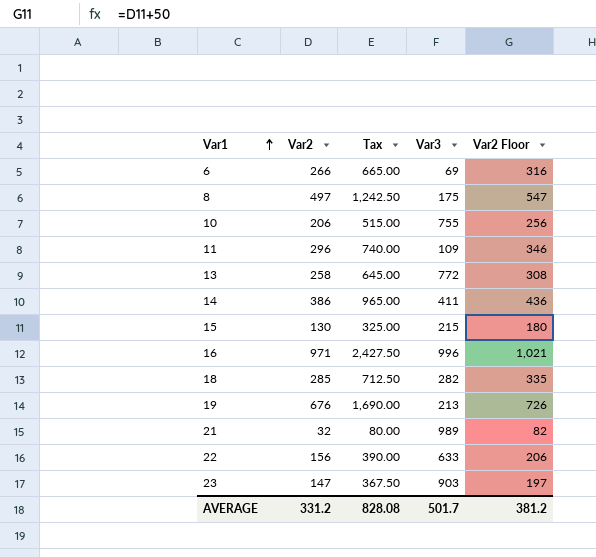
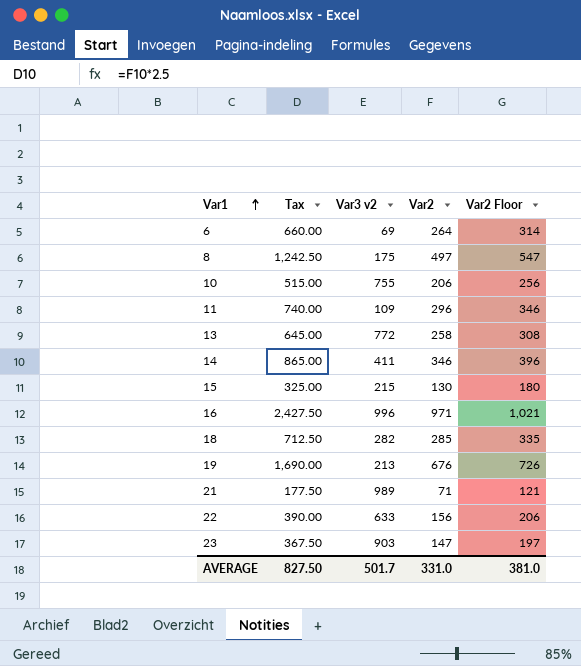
column name: Var3 -> Var3 v2
column Var2 | position: 2 -> 4
6 | Tax: 665.00 -> 660.00
6 | Var2: 266 -> 264
6 | Var2 Floor: 316 -> 314
14 | Tax: 965.00 -> 865.00
14 | Var2: 386 -> 346
14 | Var2 Floor: 436 -> 396
21 | Tax: 80.00 -> 177.50
21 | Var2: 32 -> 71
21 | Var2 Floor: 82 -> 121
AVERAGE | Tax: 828.08 -> 827.50
AVERAGE | Var2: 331.2 -> 331.0
AVERAGE | Var2 Floor: 381.2 -> 381.0

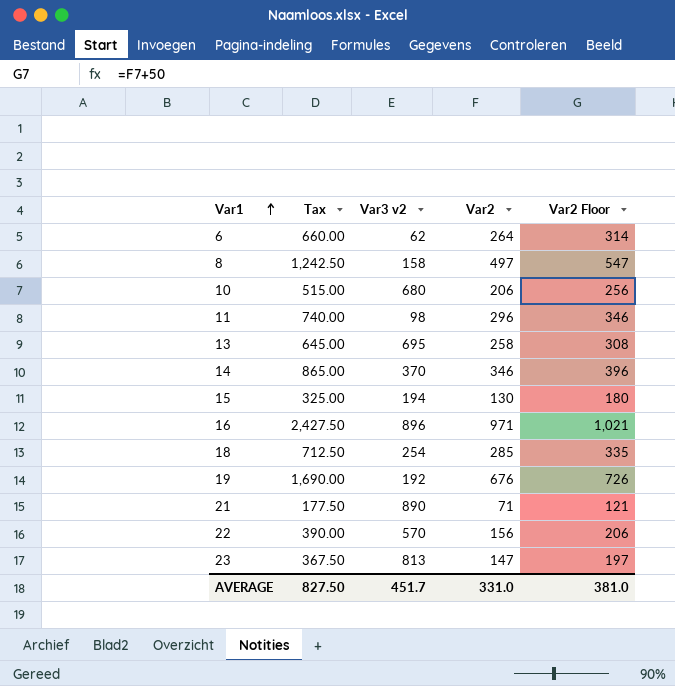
6 | Var3 v2: 69 -> 62
8 | Var3 v2: 175 -> 158
10 | Var3 v2: 755 -> 680
11 | Var3 v2: 109 -> 98
13 | Var3 v2: 772 -> 695
14 | Var3 v2: 411 -> 370
15 | Var3 v2: 215 -> 194
16 | Var3 v2: 996 -> 896
18 | Var3 v2: 282 -> 254
19 | Var3 v2: 213 -> 192
21 | Var3 v2: 989 -> 890
22 | Var3 v2: 633 -> 570
23 | Var3 v2: 903 -> 813
AVERAGE | Var3 v2: 501.7 -> 451.7

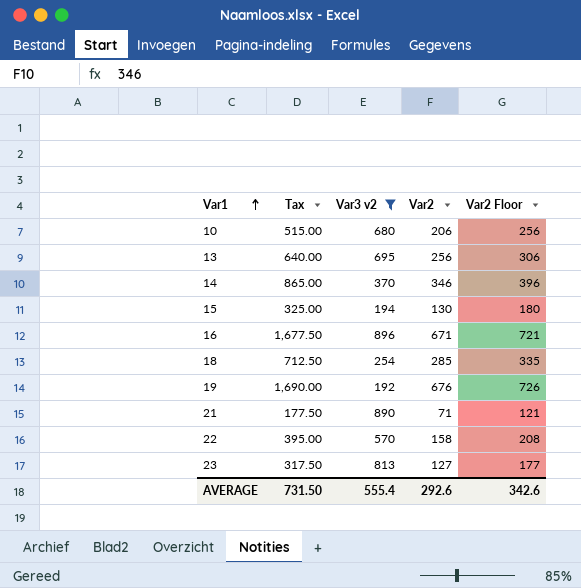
filter: none -> Var3 v2 >= 192
13 | Tax: 645.00 -> 640.00
13 | Var2: 258 -> 256
13 | Var2 Floor: 308 -> 306
16 | Tax: 2,427.50 -> 1,677.50
16 | Var2: 971 -> 671
16 | Var2 Floor: 1,021 -> 721
22 | Tax: 390.00 -> 395.00
22 | Var2: 156 -> 158
22 | Var2 Floor: 206 -> 208
23 | Tax: 367.50 -> 317.50
23 | Var2: 147 -> 127
23 | Var2 Floor: 197 -> 177
AVERAGE | Tax: 827.50 -> 731.50
AVERAGE | Var3 v2: 451.7 -> 555.4
AVERAGE | Var2: 331.0 -> 292.6
AVERAGE | Var2 Floor: 381.0 -> 342.6

